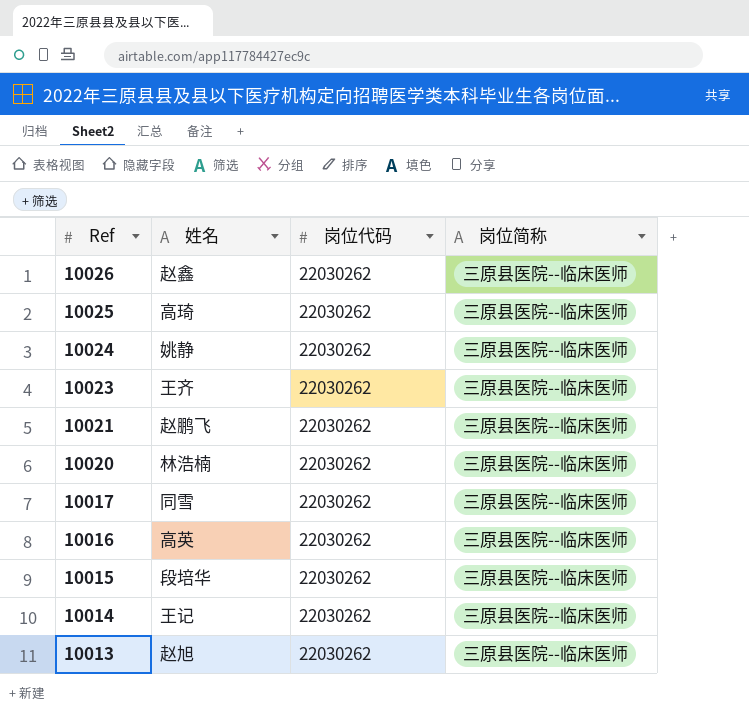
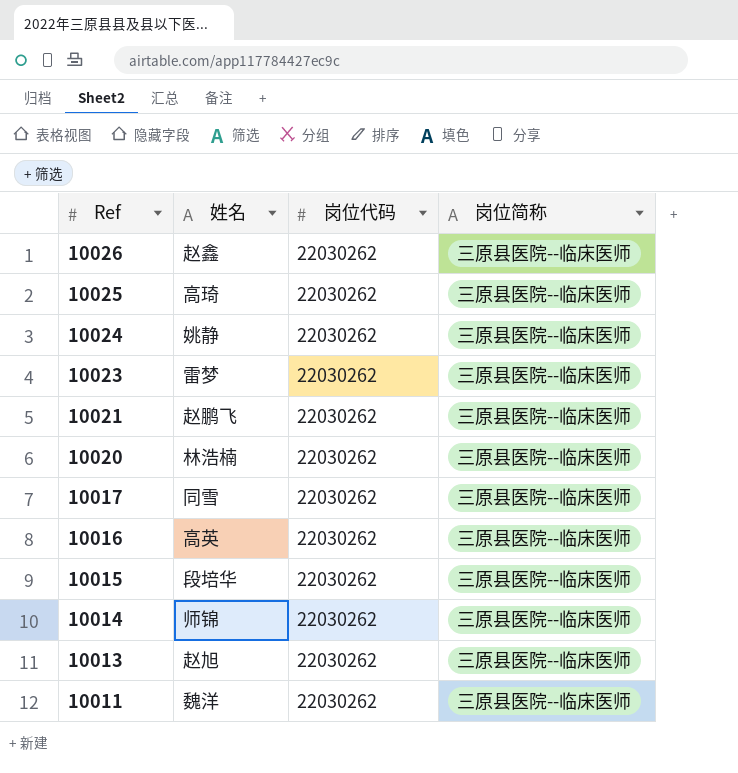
10023 | 姓名: 王齐 -> 雷梦
10014 | 姓名: 王记 -> 师锦
row 10011: none -> 魏洋 | 22030262 | 三原县医院--临床医师

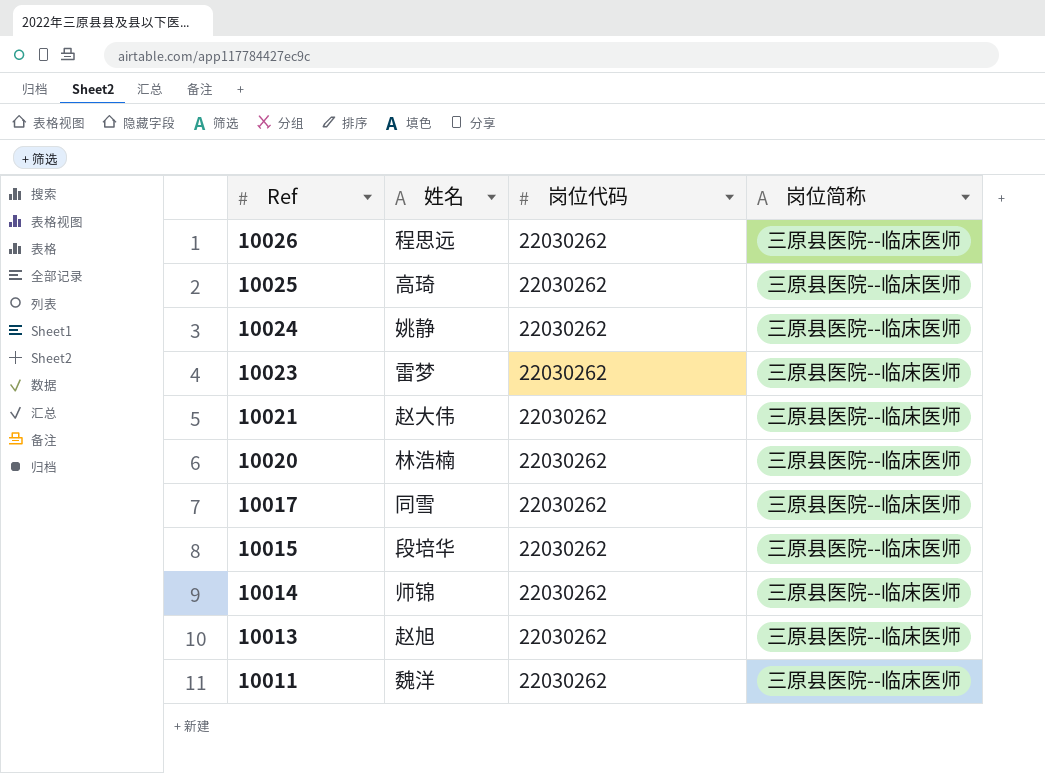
row 10016: 高英 | 22030262 | 三原县医院--临床医师 -> none
10026 | 姓名: 赵鑫 -> 程思远
10021 | 姓名: 赵鹏飞 -> 赵大伟

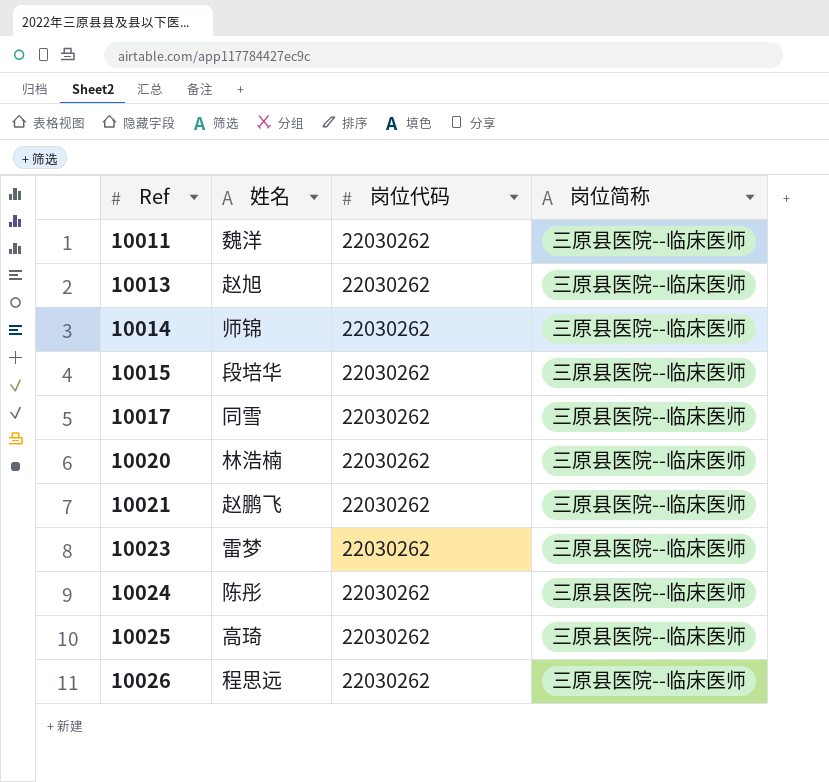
row order: Ref descending -> Ref ascending
10021 | 姓名: 赵大伟 -> 赵鹏飞
10024 | 姓名: 姚静 -> 陈彤

